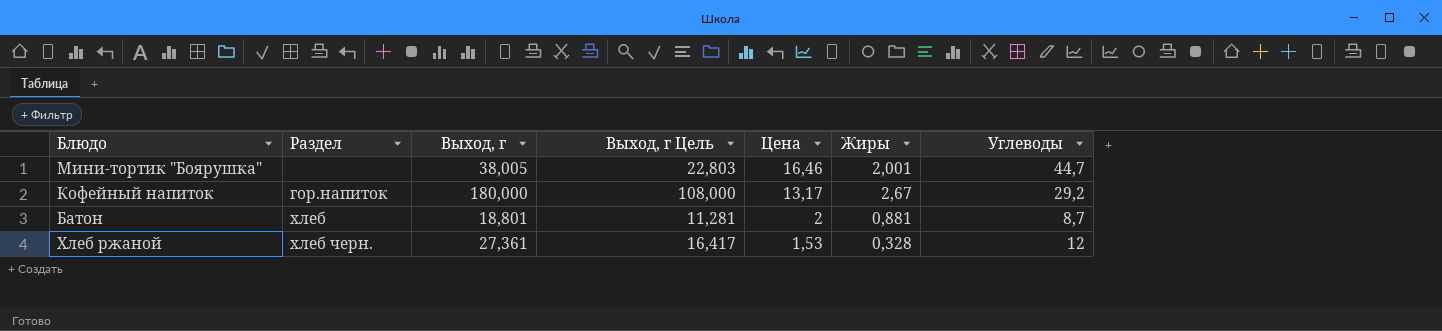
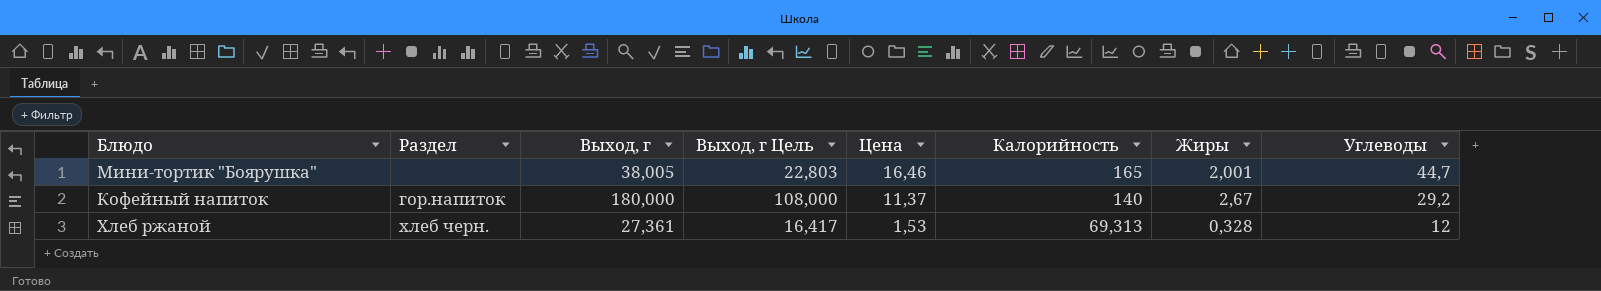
column Калорийность | position: none -> 6
row Батон: хлеб | 18,801 | 11,281 | 2 | 0,881 | 8,7 -> none
Кофейный напиток | Цена: 13,17 -> 11,37

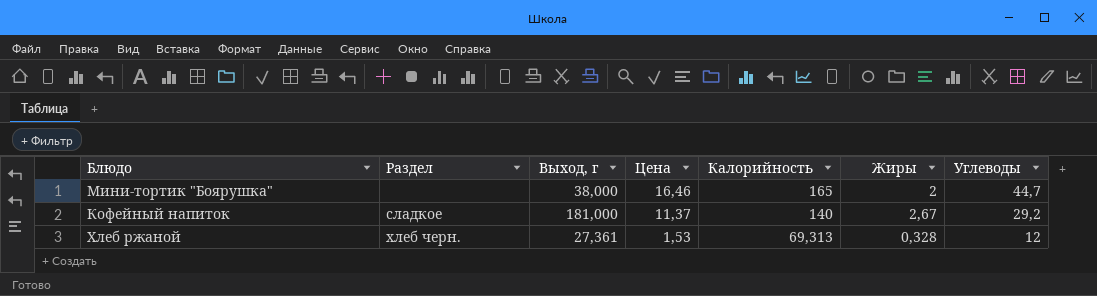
column Выход, г Цель | formula: [Выход, г] * 0,6 -> none
Мини-тортик "Боярушка" | Выход, г: 38,005 -> 38,000
Мини-тортик "Боярушка" | Жиры: 2,001 -> 2
Кофейный напиток | Раздел: гор.напиток -> сладкое
Кофейный напиток | Выход, г: 180,000 -> 181,000

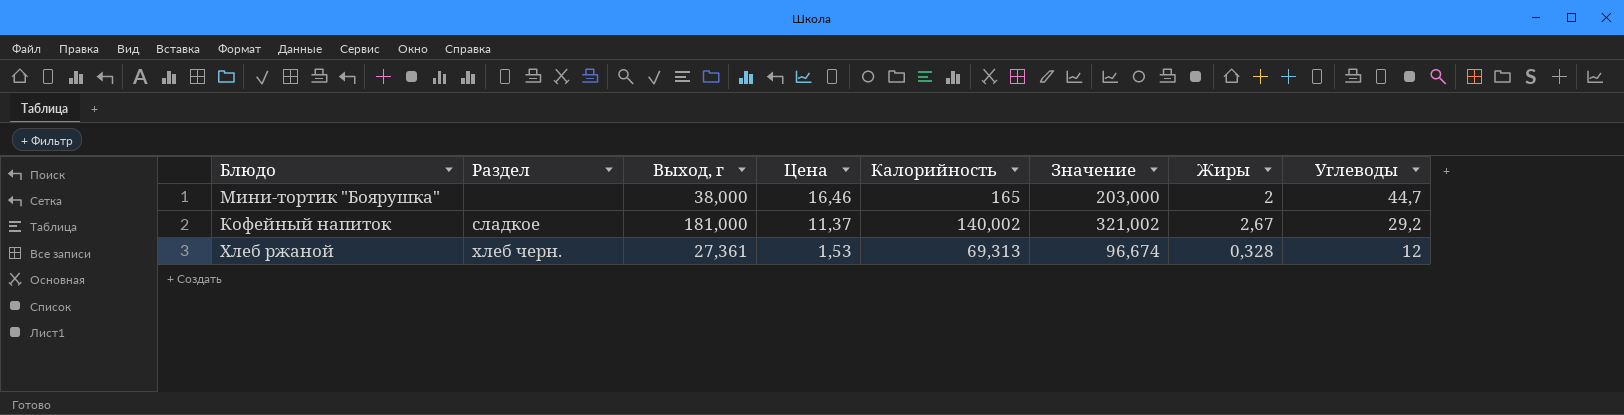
column Значение | formula: none -> [Выход, г] + [Калорийность]
Кофейный напиток | Калорийность: 140 -> 140,002

